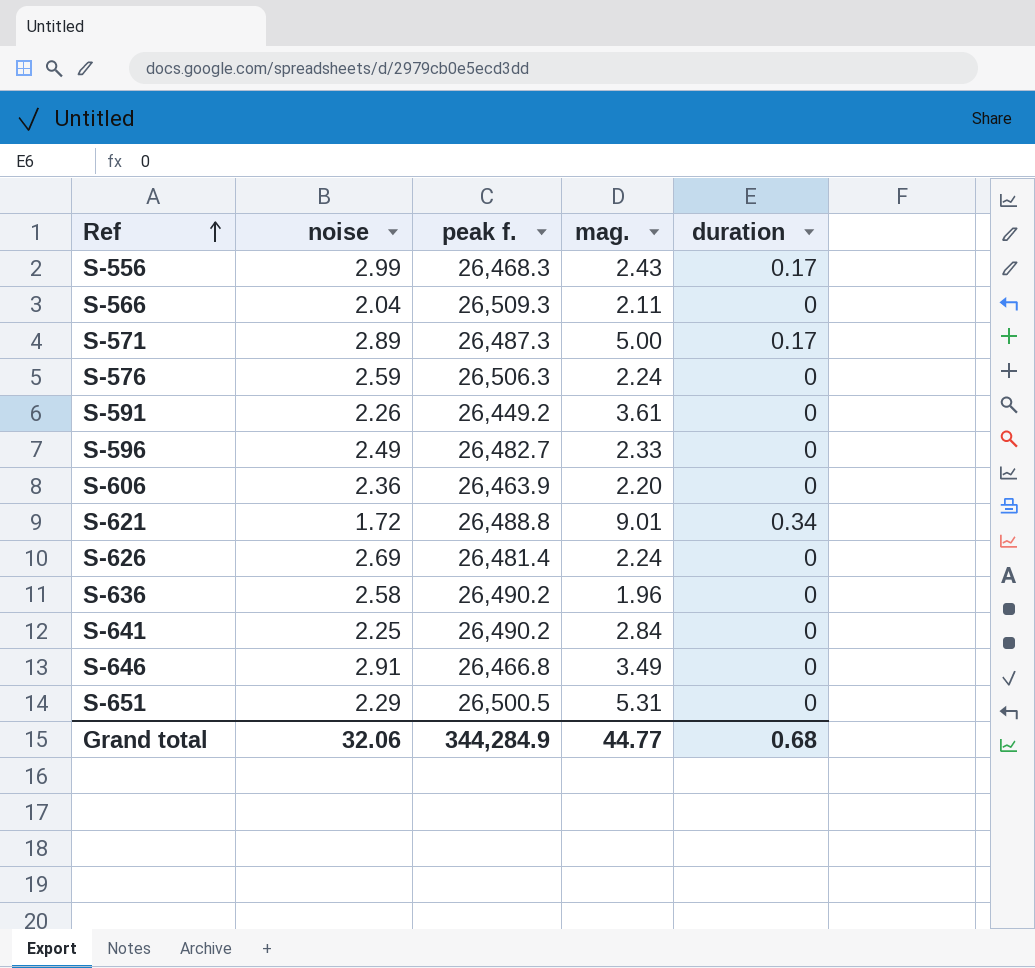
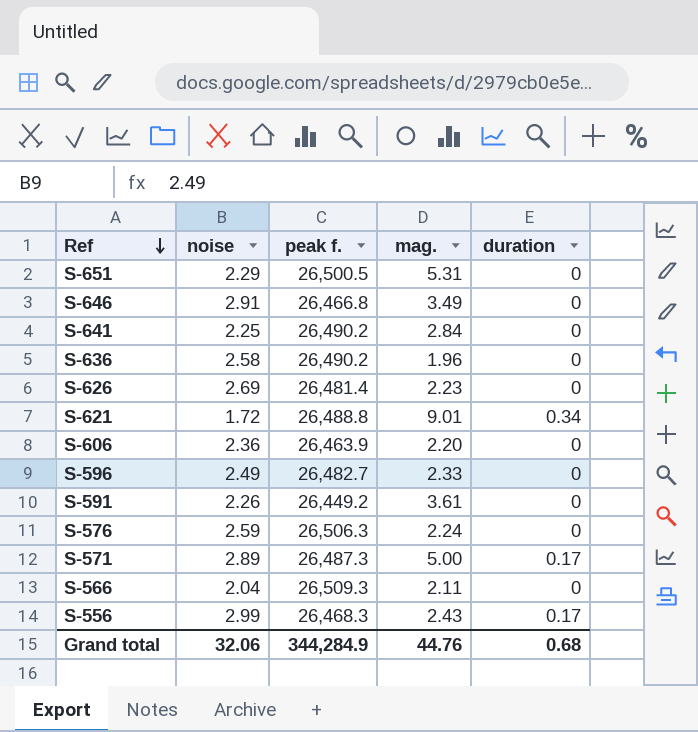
row order: Ref ascending -> Ref descending
S-626 | mag.: 2.24 -> 2.23
Grand total | mag.: 44.77 -> 44.76

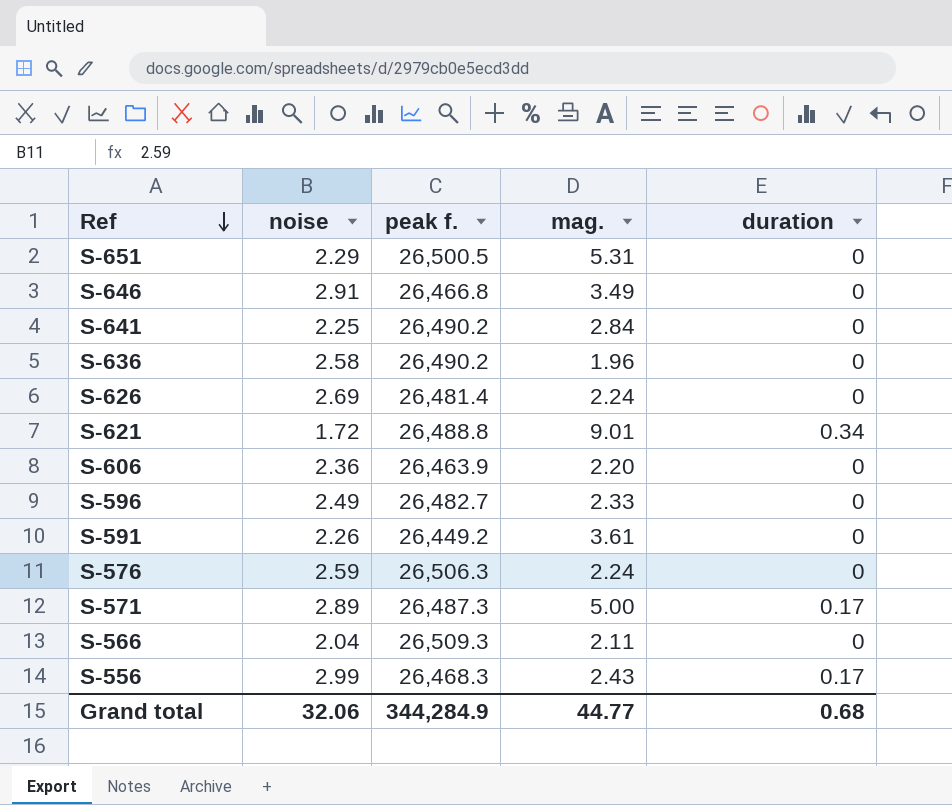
S-626 | mag.: 2.23 -> 2.24
Grand total | mag.: 44.76 -> 44.77

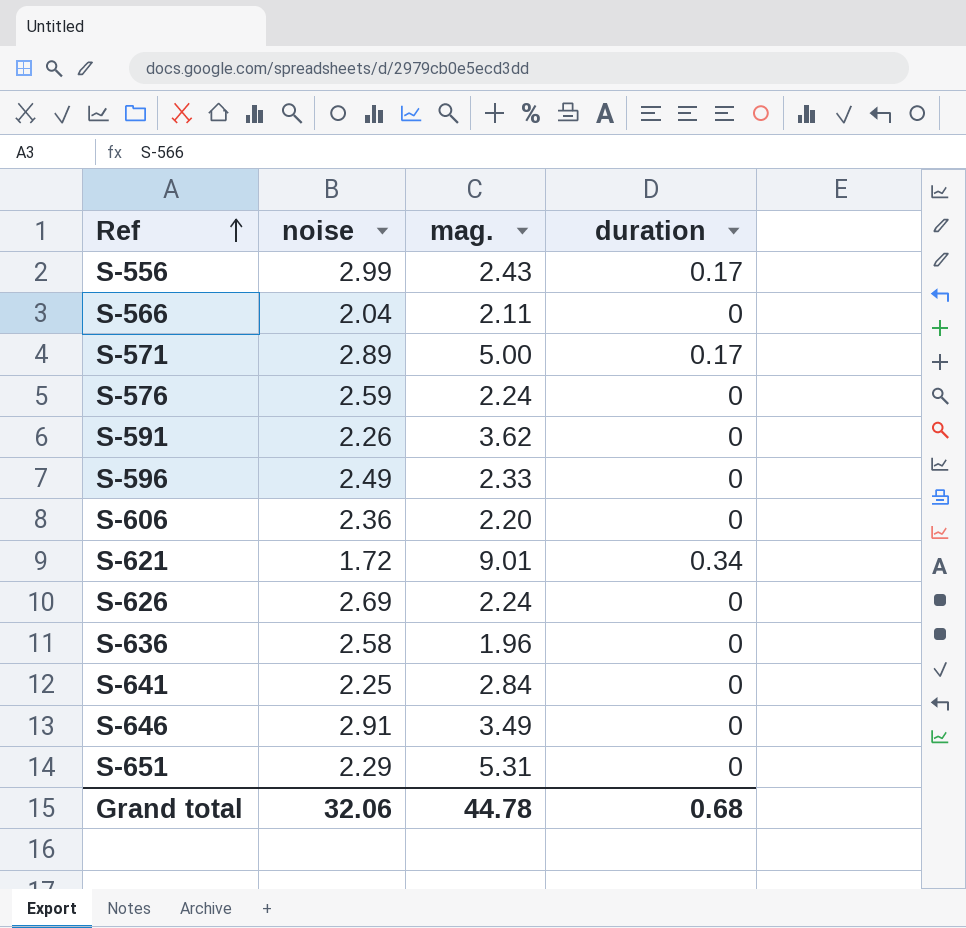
row order: Ref descending -> Ref ascending
column peak f. | position: 3 -> none
S-591 | mag.: 3.61 -> 3.62
Grand total | mag.: 44.77 -> 44.78

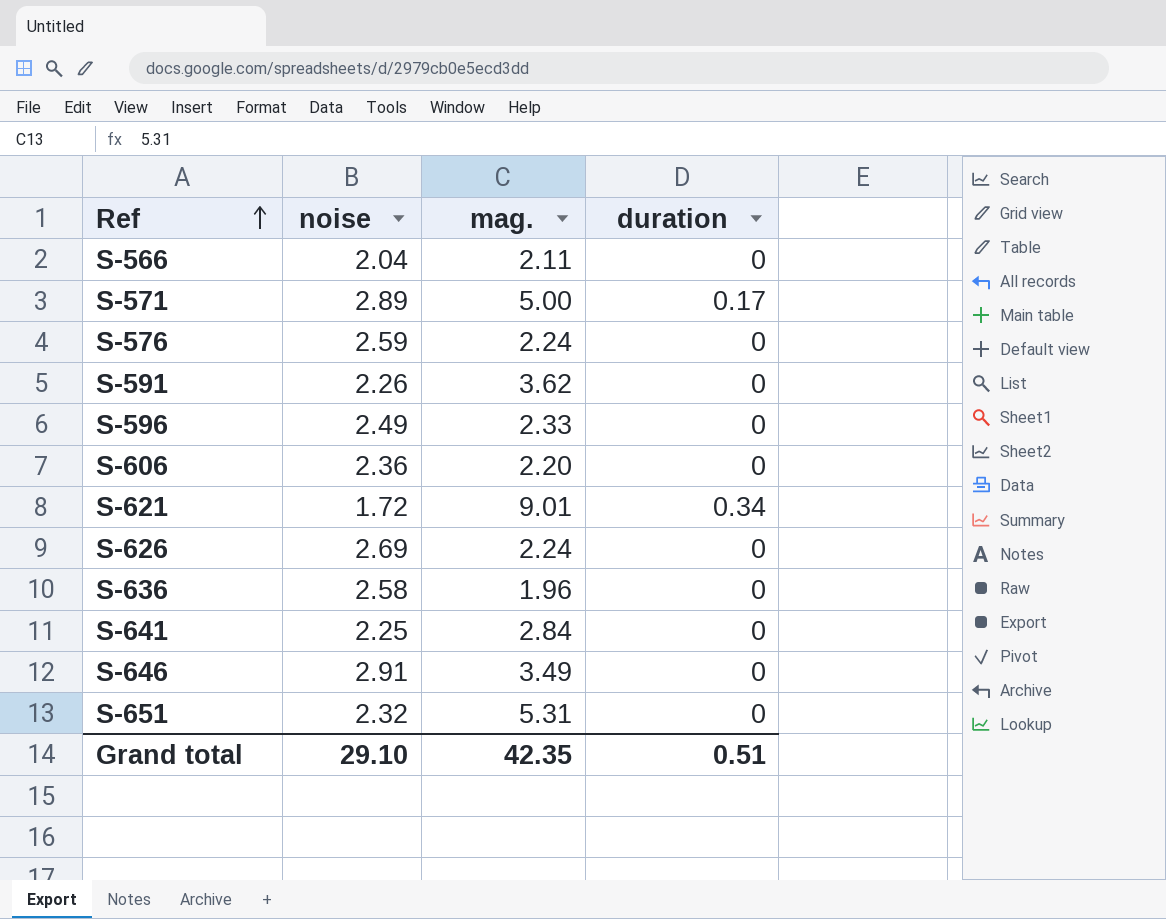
row S-556: 2.99 | 2.43 | 0.17 -> none
S-651 | noise: 2.29 -> 2.32
Grand total | noise: 32.06 -> 29.10
Grand total | mag.: 44.78 -> 42.35
Grand total | duration: 0.68 -> 0.51

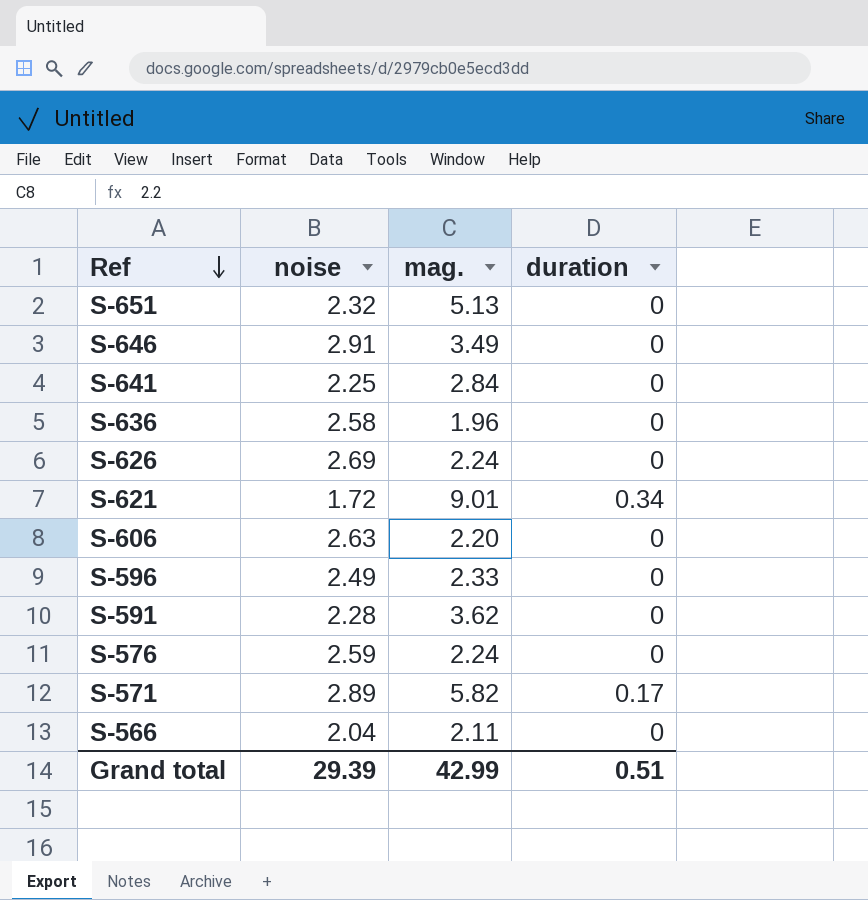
row order: Ref ascending -> Ref descending
S-651 | mag.: 5.31 -> 5.13
S-606 | noise: 2.36 -> 2.63
S-591 | noise: 2.26 -> 2.28
S-571 | mag.: 5.00 -> 5.82
Grand total | noise: 29.10 -> 29.39
Grand total | mag.: 42.35 -> 42.99

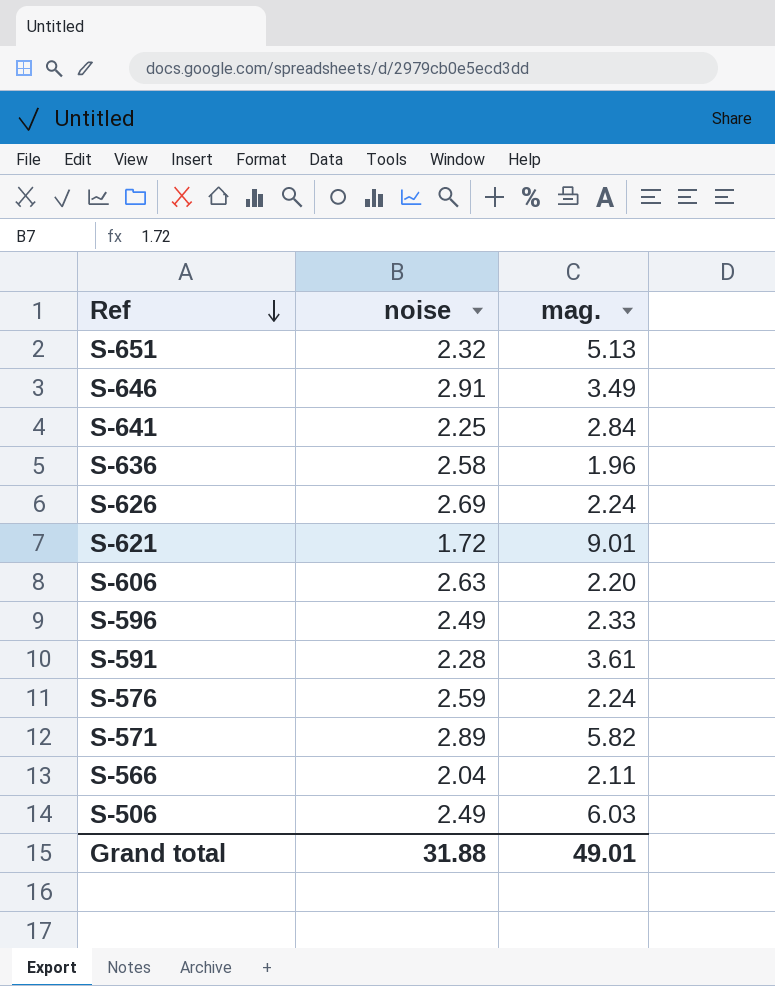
column duration | position: 4 -> none
S-591 | mag.: 3.62 -> 3.61
row S-506: none -> 2.49 | 6.03
Grand total | noise: 29.39 -> 31.88
Grand total | mag.: 42.99 -> 49.01

